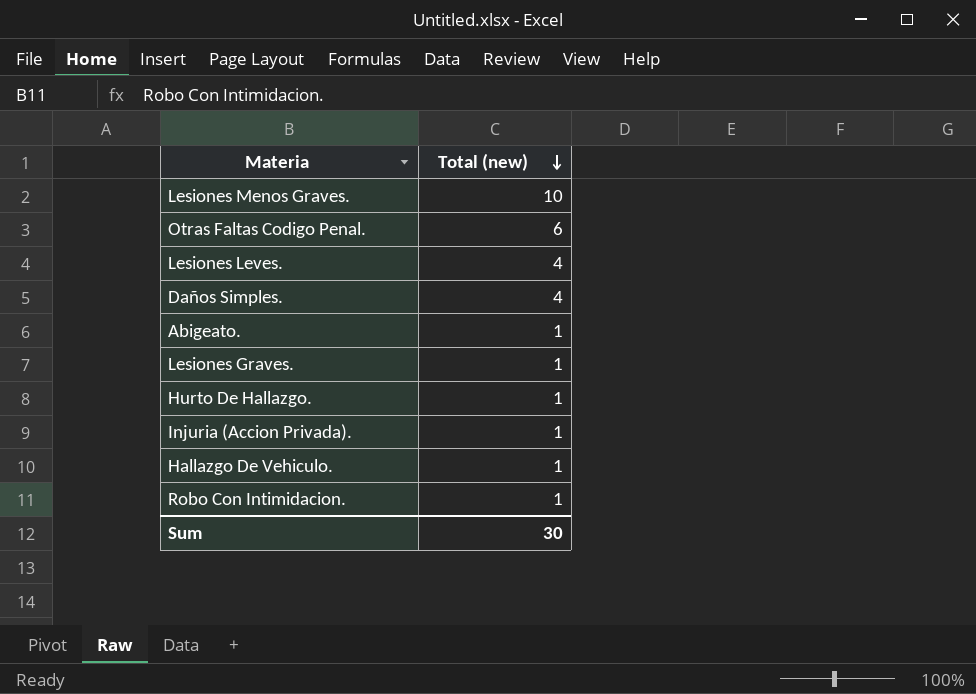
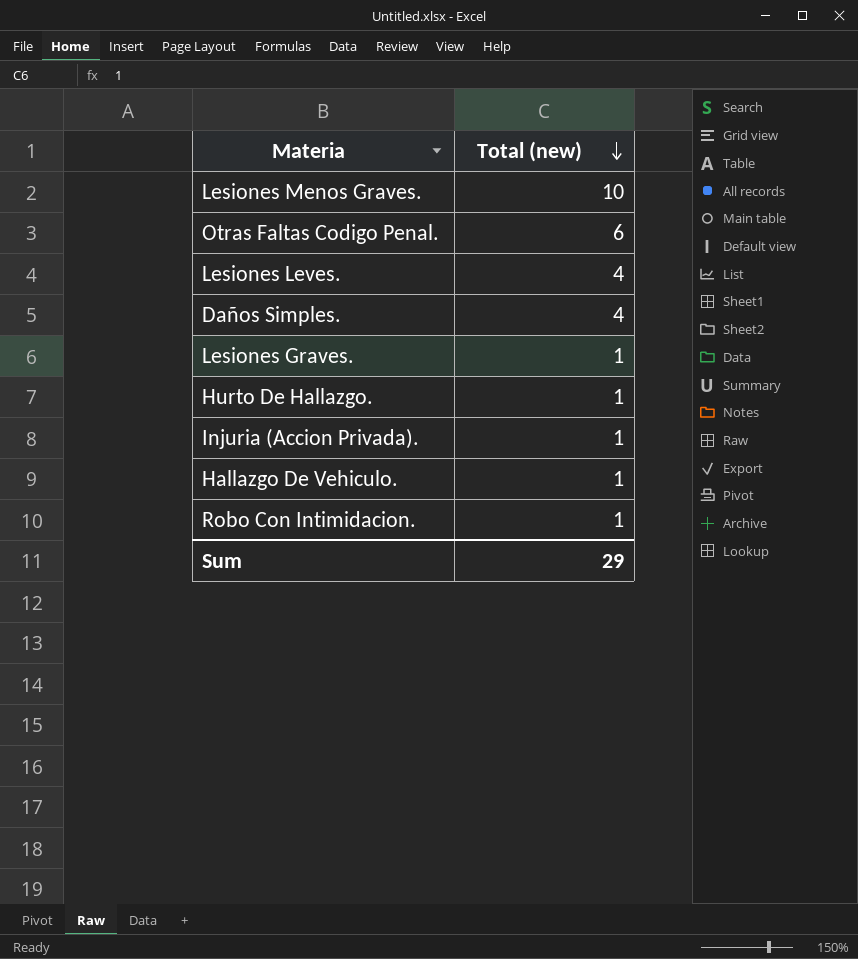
row Abigeato.: 1 -> none
Sum | Total (new): 30 -> 29

